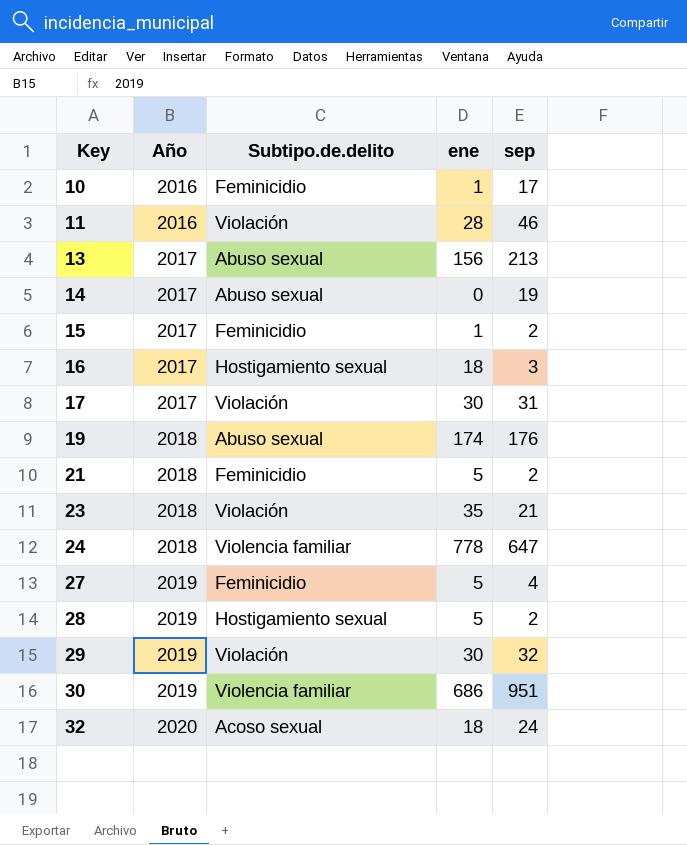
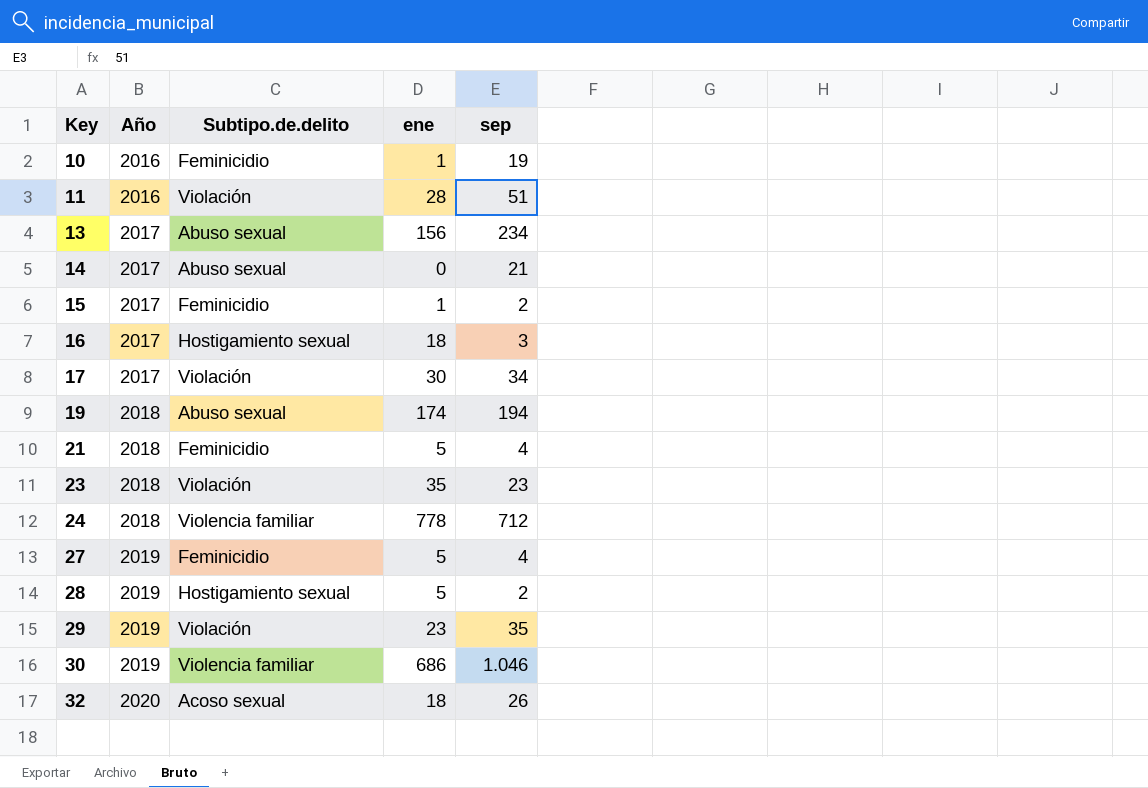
10 | sep: 17 -> 19
11 | sep: 46 -> 51
13 | sep: 213 -> 234
14 | sep: 19 -> 21
17 | sep: 31 -> 34
19 | sep: 176 -> 194
21 | sep: 2 -> 4
23 | sep: 21 -> 23
24 | sep: 647 -> 712
29 | ene: 30 -> 23
29 | sep: 32 -> 35
30 | sep: 951 -> 1.046
32 | sep: 24 -> 26

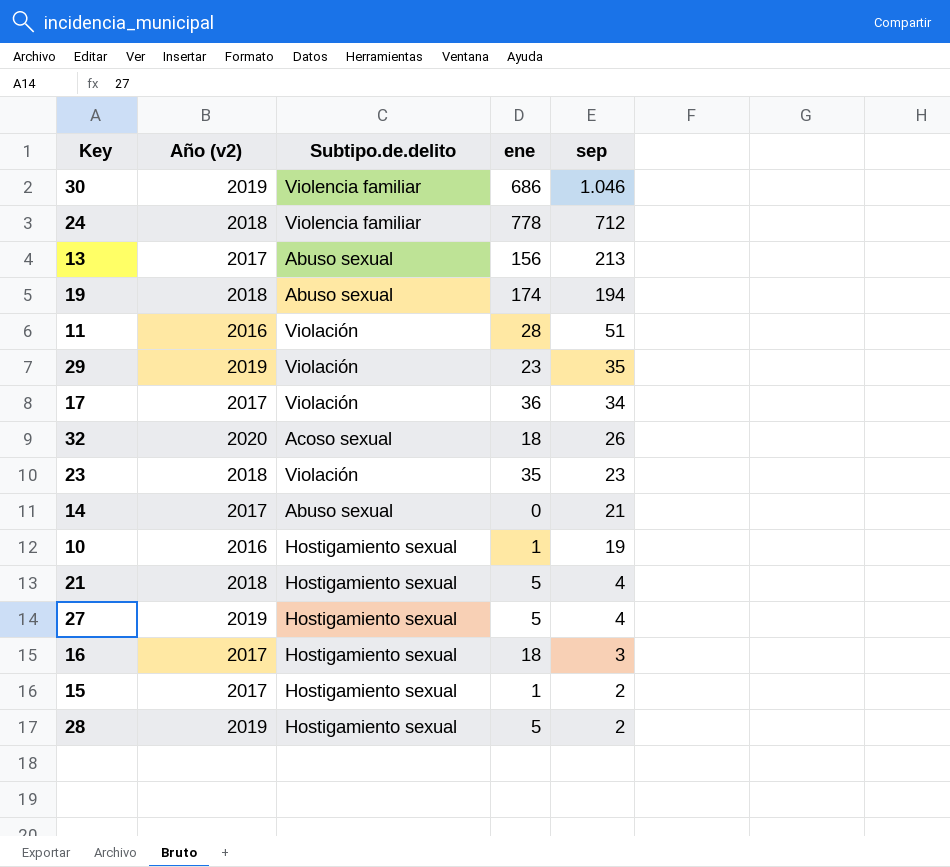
row order: Key ascending -> sep descending
column name: Año -> Año (v2)
13 | sep: 234 -> 213
17 | ene: 30 -> 36
10 | Subtipo.de.delito: Feminicidio -> Hostigamiento sexual
21 | Subtipo.de.delito: Feminicidio -> Hostigamiento sexual
27 | Subtipo.de.delito: Feminicidio -> Hostigamiento sexual
15 | Subtipo.de.delito: Feminicidio -> Hostigamiento sexual

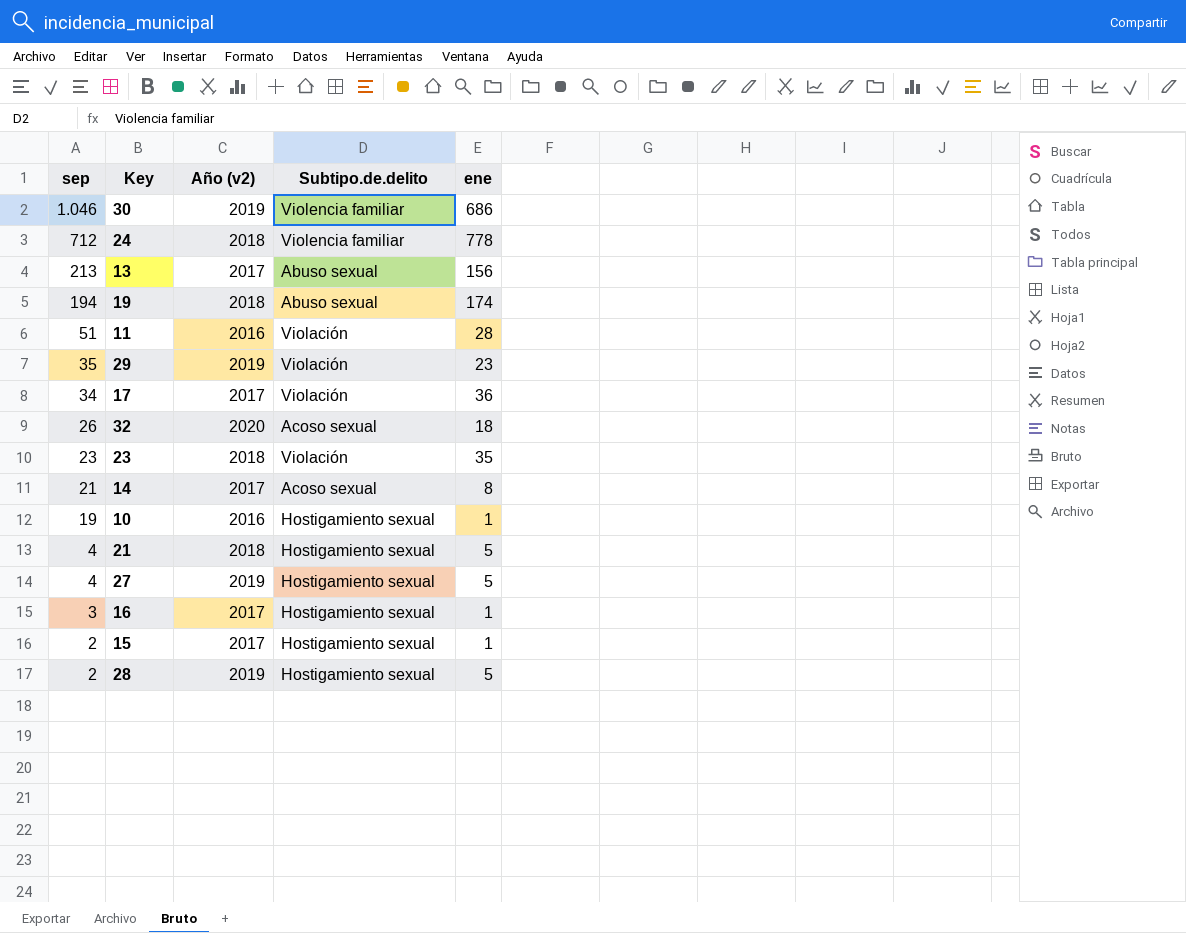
column sep | position: 5 -> 1
14 | Subtipo.de.delito: Abuso sexual -> Acoso sexual
14 | ene: 0 -> 8
16 | ene: 18 -> 1

